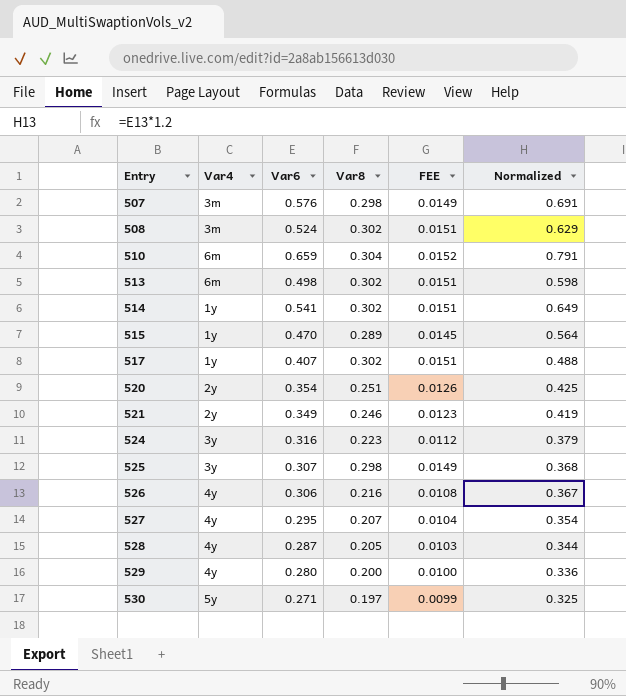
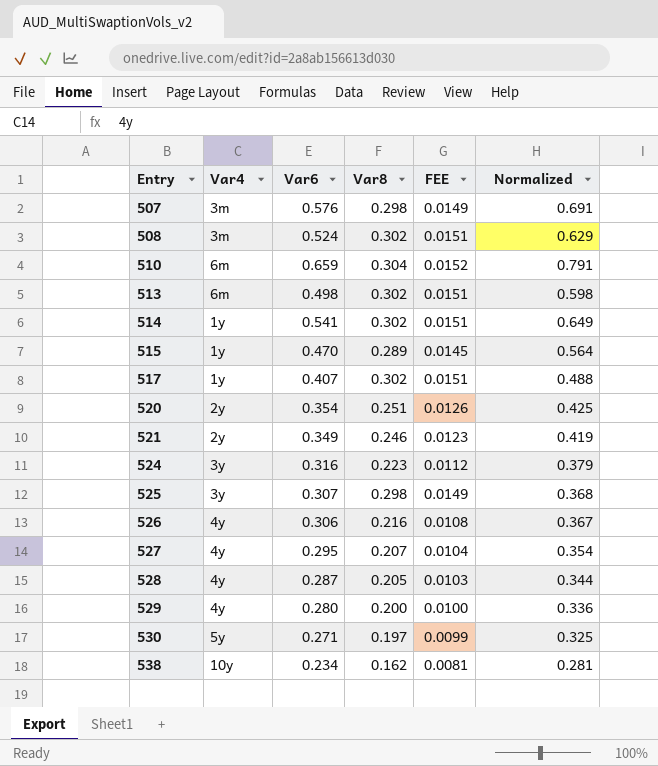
row 538: none -> 10y | 0.234 | 0.162 | 0.0081 | 0.281

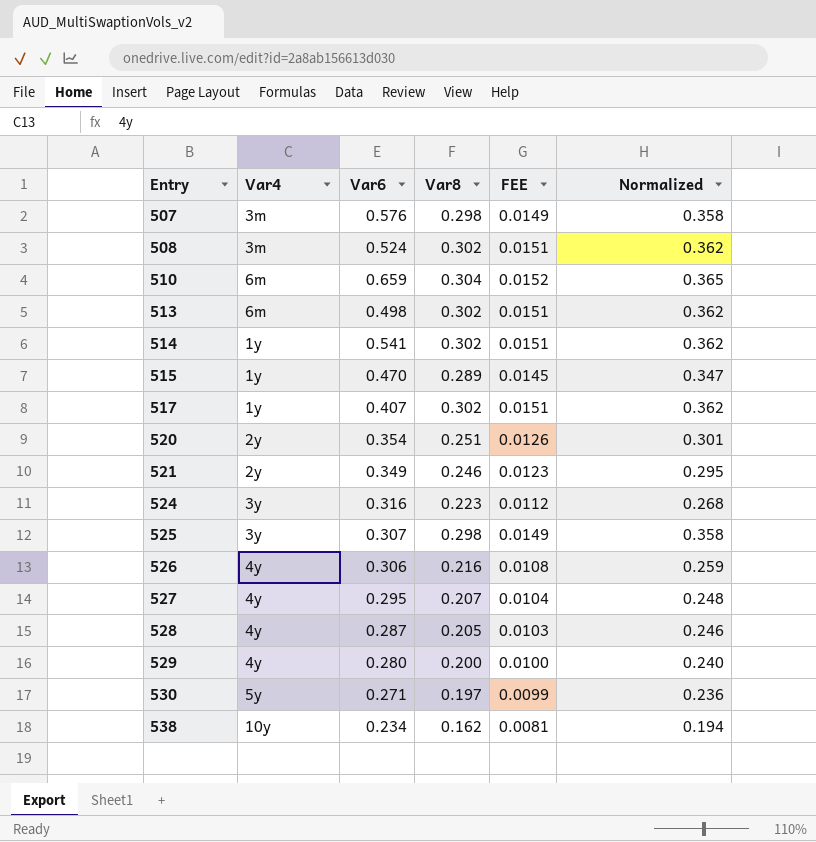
column Normalized | formula: [Var6] * 1.2 -> [Var8] * 1.2

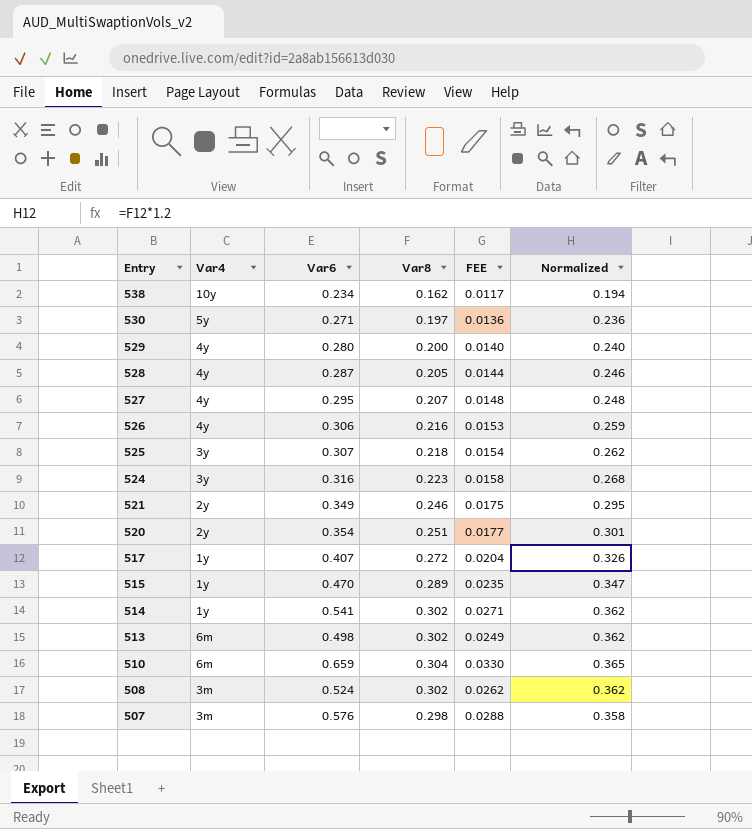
row order: Entry ascending -> Entry descending
column FEE | formula: [Var8] * 0.05 -> [Var6] * 0.05
525 | Var8: 0.298 -> 0.218
525 | Normalized: 0.358 -> 0.262
517 | Var8: 0.302 -> 0.272
517 | Normalized: 0.362 -> 0.326

